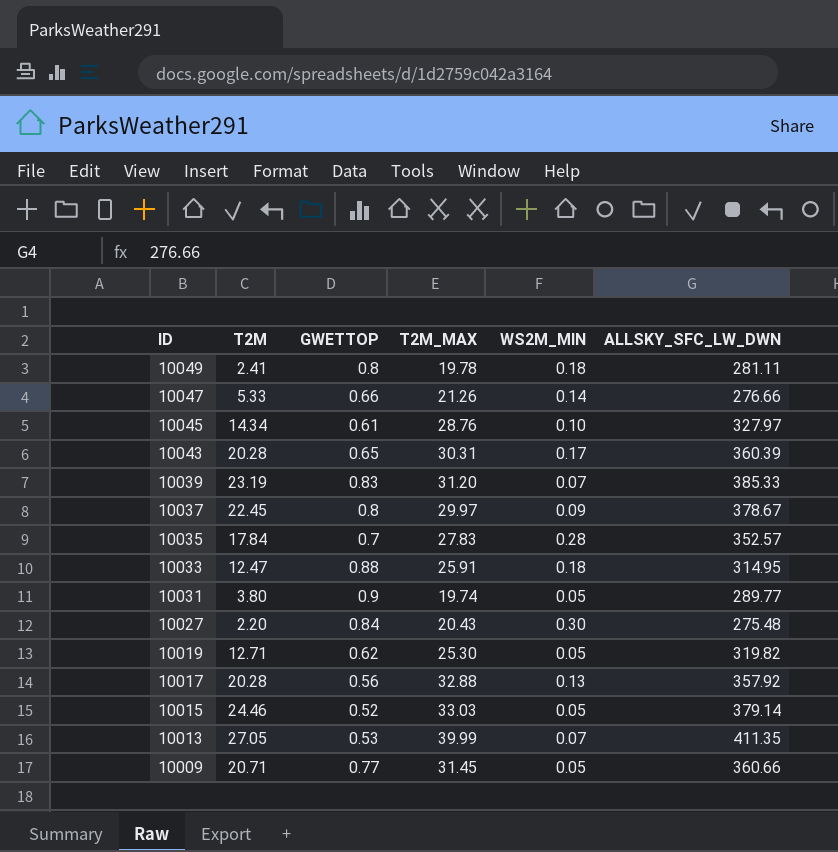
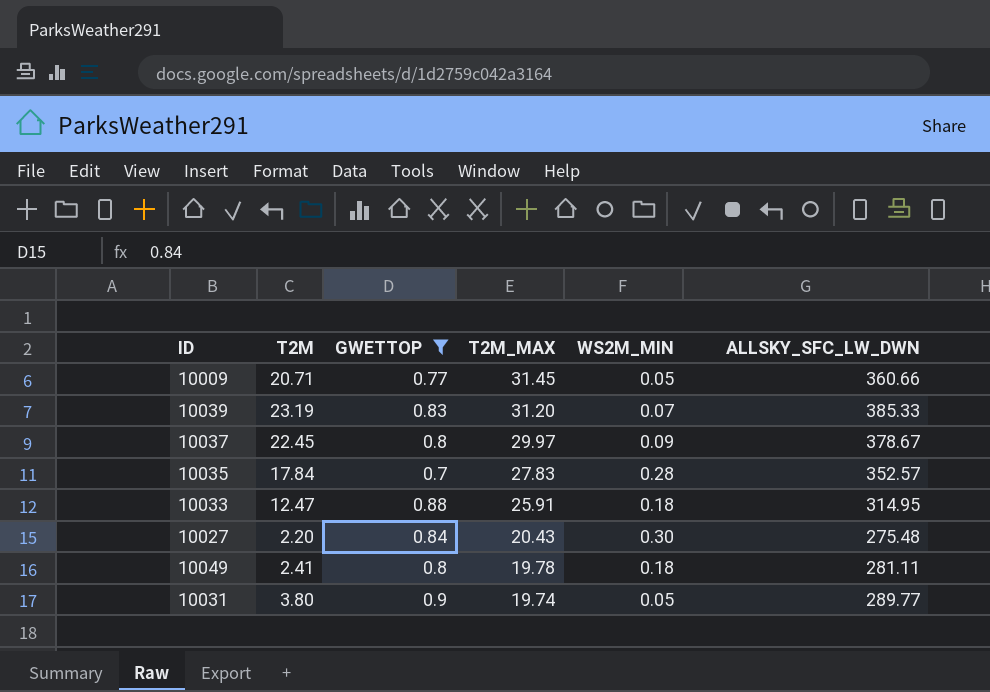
filter: none -> GWETTOP >= 0.7
row order: ID descending -> T2M_MAX descending

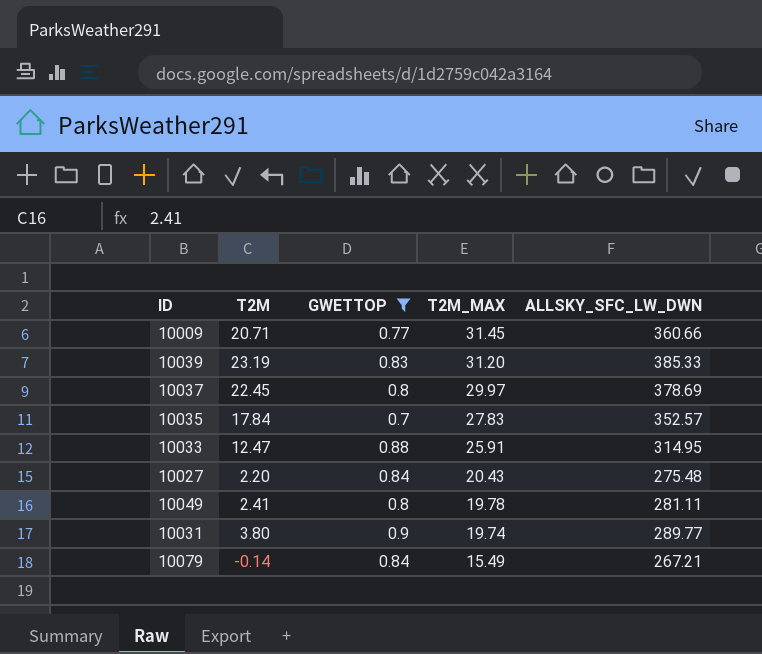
column WS2M_MIN | position: 5 -> none
10037 | ALLSKY_SFC_LW_DWN: 378.67 -> 378.69
row 10079: none -> -0.14 | 0.84 | 15.49 | 267.21

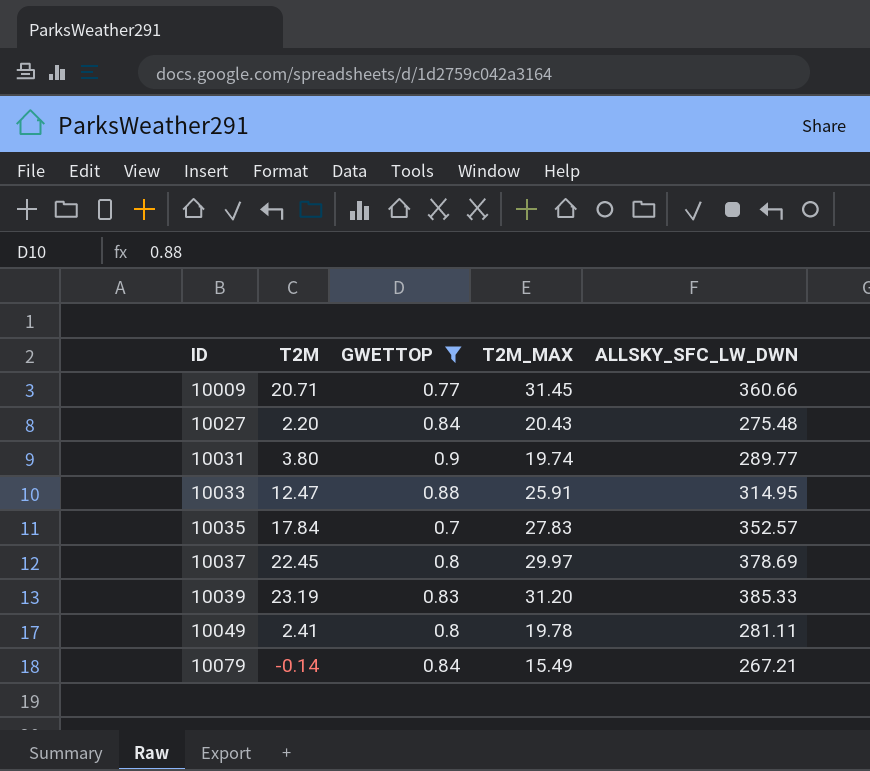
row order: T2M_MAX descending -> ID ascending

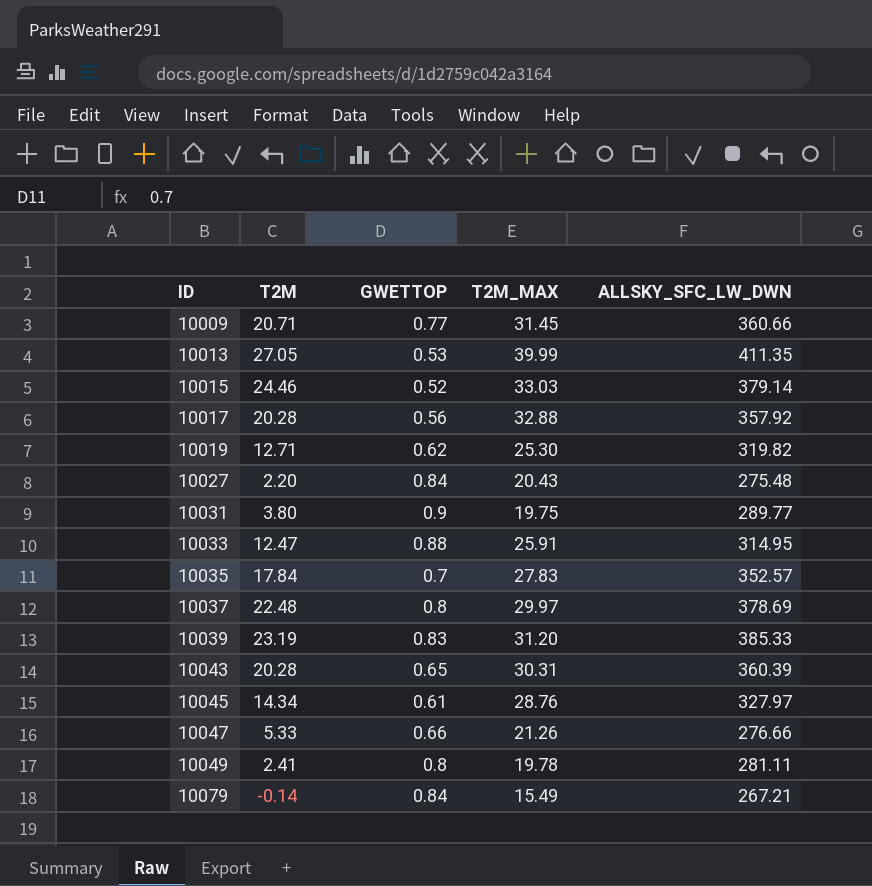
filter: GWETTOP >= 0.7 -> none
10031 | T2M_MAX: 19.74 -> 19.75
10037 | T2M: 22.45 -> 22.48

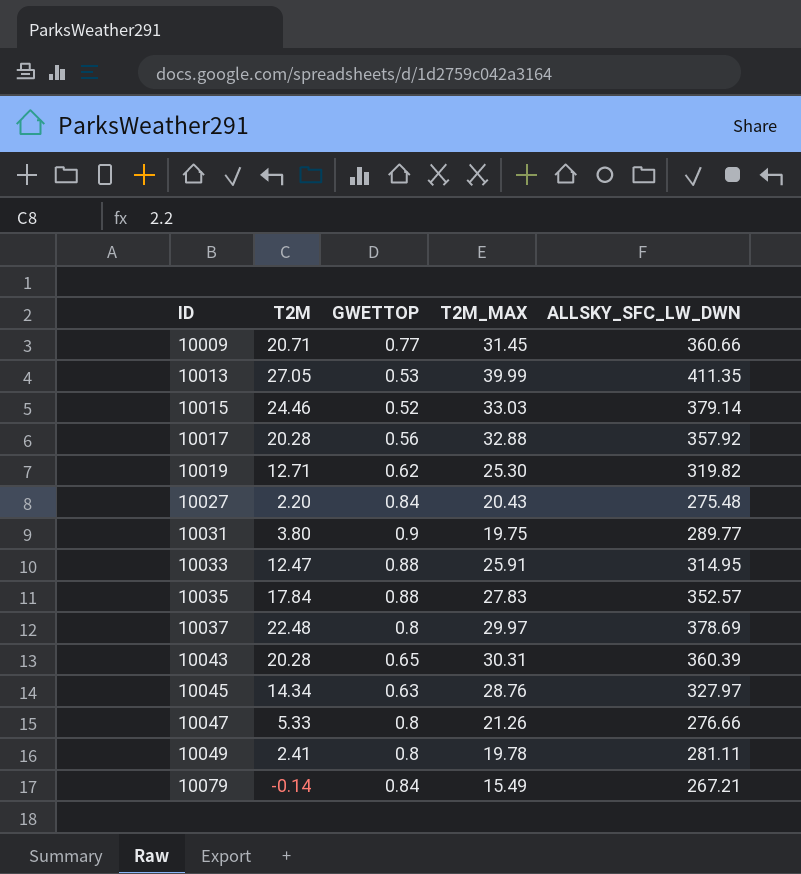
row 10039: 23.19 | 0.83 | 31.20 | 385.33 -> none
10035 | GWETTOP: 0.7 -> 0.88
10045 | GWETTOP: 0.61 -> 0.63
10047 | GWETTOP: 0.66 -> 0.8

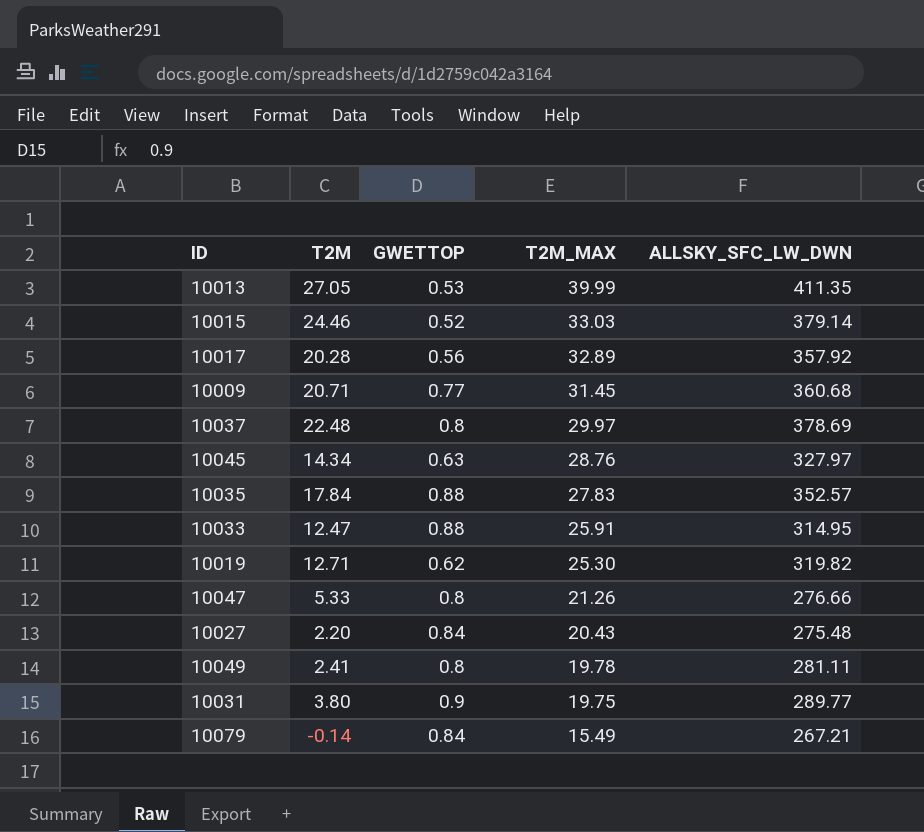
row order: ID ascending -> T2M_MAX descending
row 10043: 20.28 | 0.65 | 30.31 | 360.39 -> none
10017 | T2M_MAX: 32.88 -> 32.89
10009 | ALLSKY_SFC_LW_DWN: 360.66 -> 360.68

